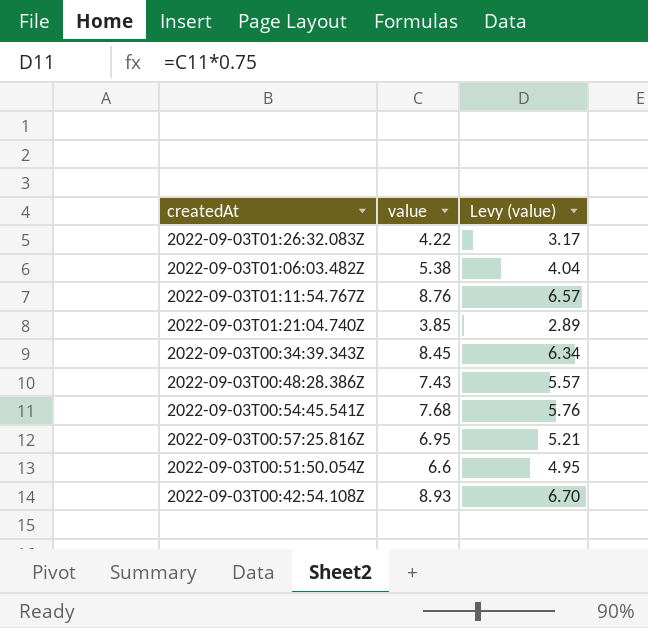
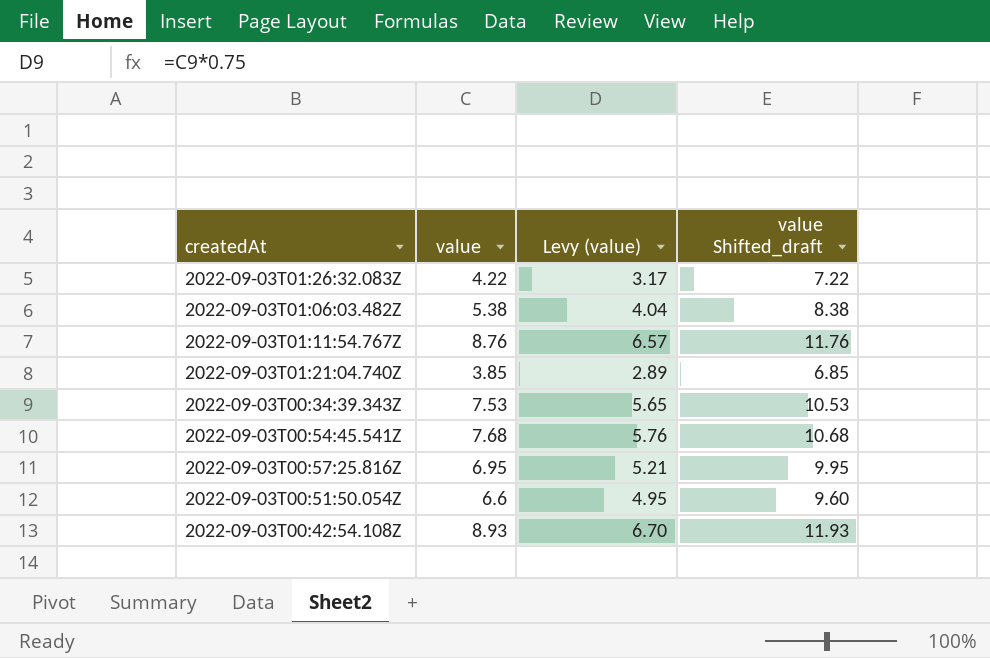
column value Shifted_draft | formula: none -> [value] + 3
row 2022-09-03T00:48:28.386Z: 7.43 | 5.57 -> none
2022-09-03T00:34:39.343Z | value: 8.45 -> 7.53
2022-09-03T00:34:39.343Z | Levy (value): 6.34 -> 5.65

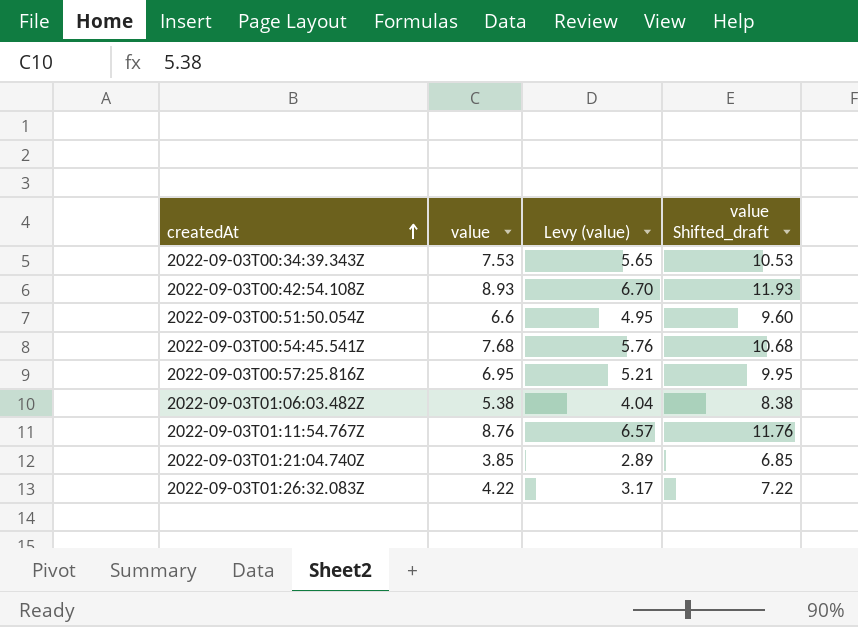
row order: none -> createdAt ascending

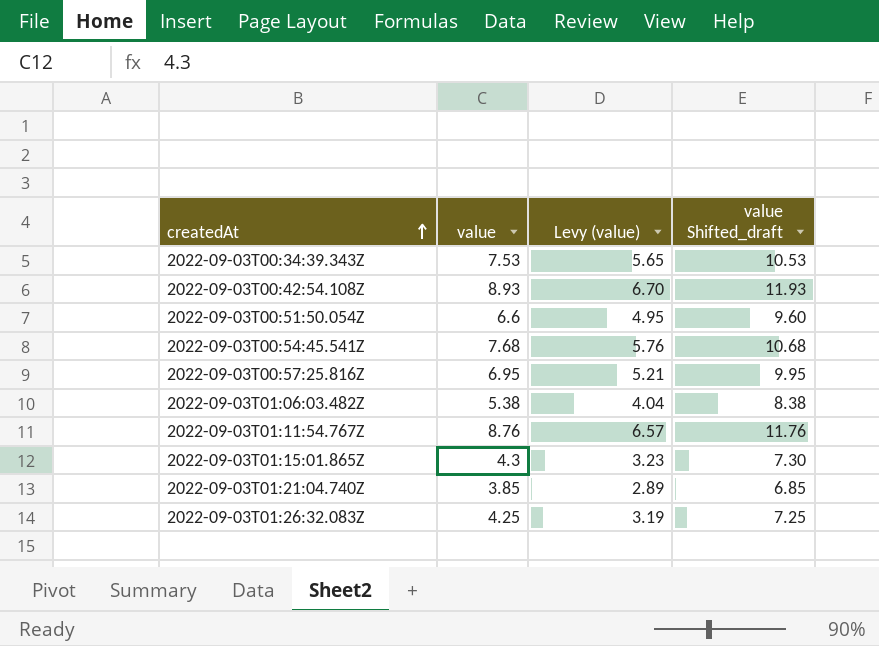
row 2022-09-03T01:15:01.865Z: none -> 4.3 | 3.23 | 7.30
2022-09-03T01:26:32.083Z | value: 4.22 -> 4.25
2022-09-03T01:26:32.083Z | Levy (value): 3.17 -> 3.19
2022-09-03T01:26:32.083Z | value Shifted_draft: 7.22 -> 7.25

